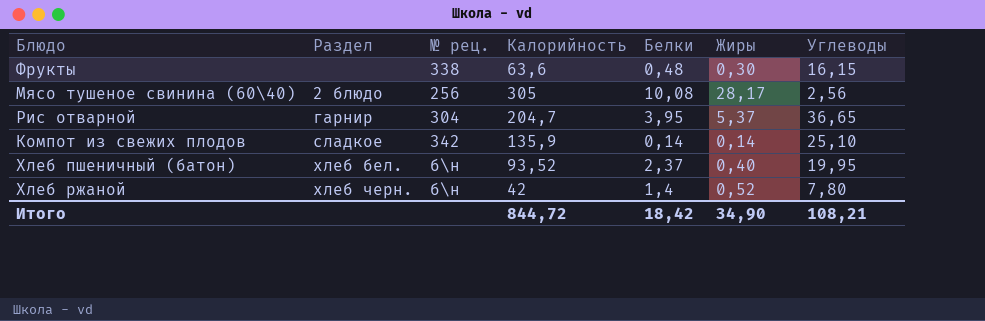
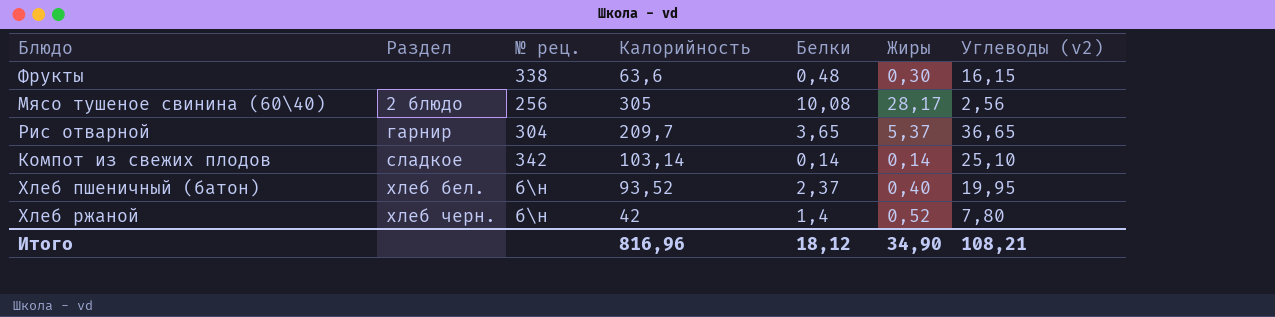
column name: Углеводы -> Углеводы (v2)
Рис отварной | Калорийность: 204,7 -> 209,7
Рис отварной | Белки: 3,95 -> 3,65
Компот из свежих плодов | Калорийность: 135,9 -> 103,14
Итого | Калорийность: 844,72 -> 816,96
Итого | Белки: 18,42 -> 18,12

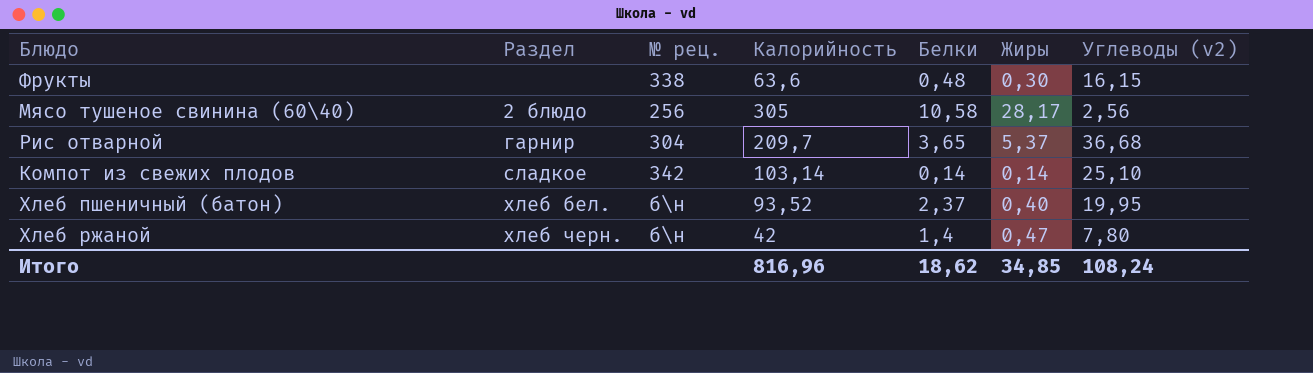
Мясо тушеное свинина (60\40) | Белки: 10,08 -> 10,58
Рис отварной | Углеводы (v2): 36,65 -> 36,68
Хлеб ржаной | Жиры: 0,52 -> 0,47
Итого | Белки: 18,12 -> 18,62
Итого | Жиры: 34,90 -> 34,85
Итого | Углеводы (v2): 108,21 -> 108,24

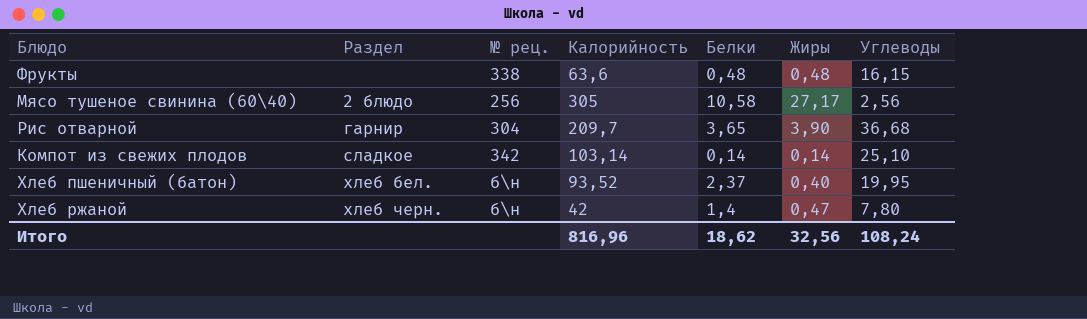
column name: Углеводы (v2) -> Углеводы
Фрукты | Жиры: 0,30 -> 0,48
Мясо тушеное свинина (60\40) | Жиры: 28,17 -> 27,17
Рис отварной | Жиры: 5,37 -> 3,90
Итого | Жиры: 34,85 -> 32,56

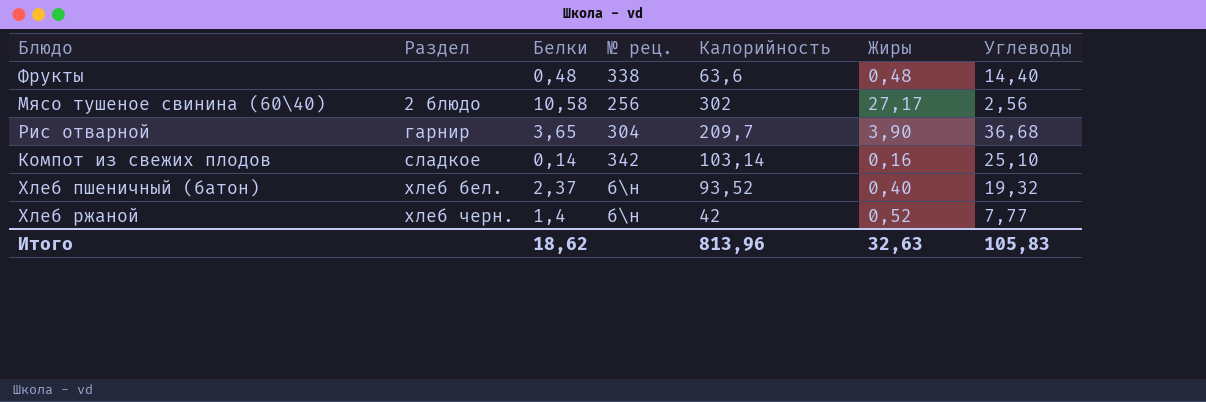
column Белки | position: 5 -> 3
Фрукты | Углеводы: 16,15 -> 14,40
Мясо тушеное свинина (60\40) | Калорийность: 305 -> 302
Компот из свежих плодов | Жиры: 0,14 -> 0,16
Хлеб пшеничный (батон) | Углеводы: 19,95 -> 19,32
Хлеб ржаной | Жиры: 0,47 -> 0,52
Хлеб ржаной | Углеводы: 7,80 -> 7,77
Итого | Калорийность: 816,96 -> 813,96
Итого | Жиры: 32,56 -> 32,63
Итого | Углеводы: 108,24 -> 105,83

